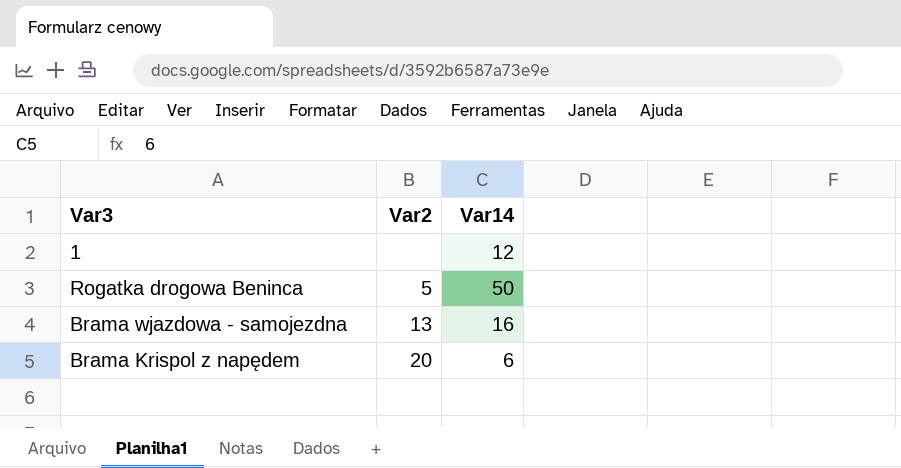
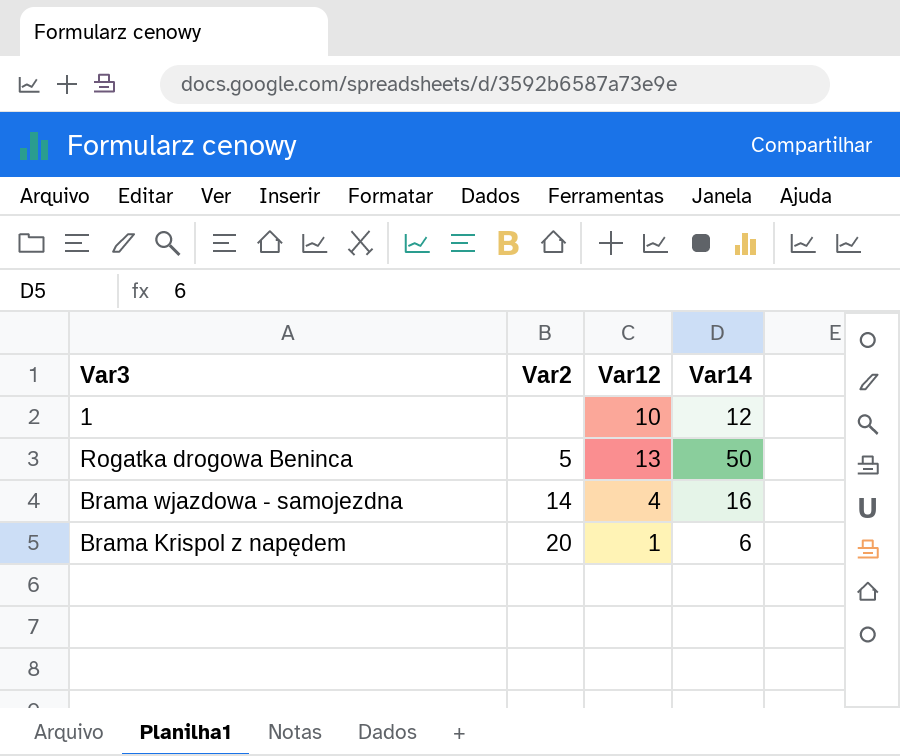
column Var12 | position: none -> 3
Brama wjazdowa - samojezdna | Var2: 13 -> 14

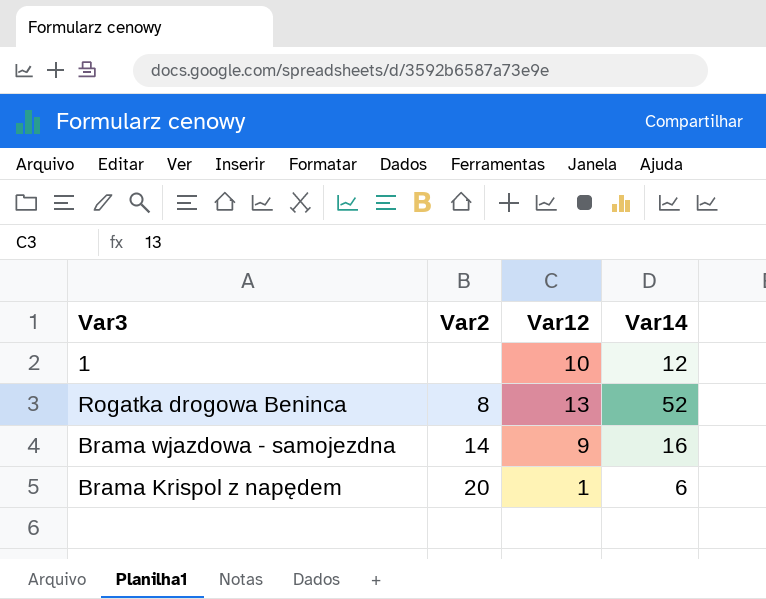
Rogatka drogowa Beninca | Var2: 5 -> 8
Rogatka drogowa Beninca | Var14: 50 -> 52
Brama wjazdowa - samojezdna | Var12: 4 -> 9

